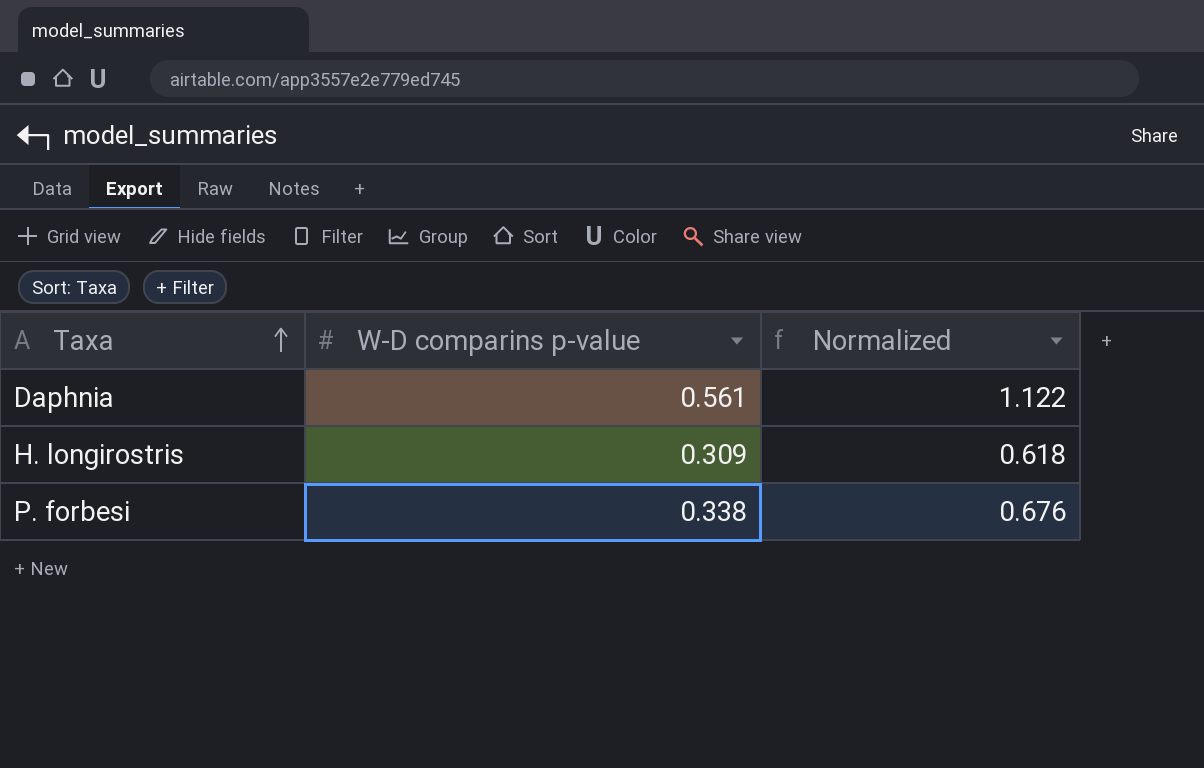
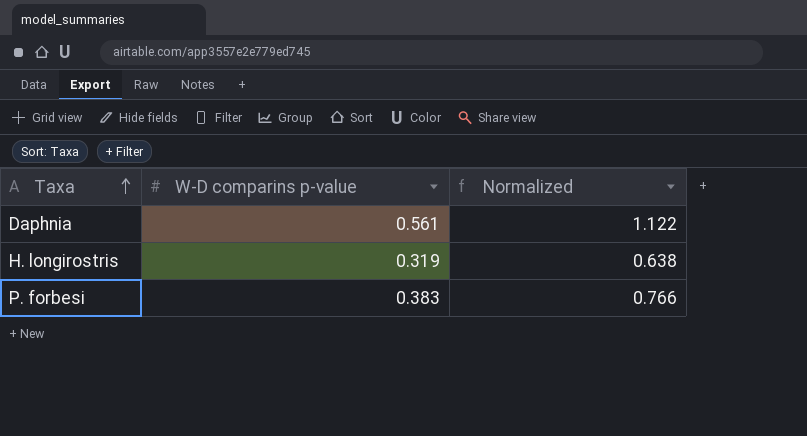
H. longirostris | W-D comparins p-value: 0.309 -> 0.319
H. longirostris | Normalized: 0.618 -> 0.638
P. forbesi | W-D comparins p-value: 0.338 -> 0.383
P. forbesi | Normalized: 0.676 -> 0.766

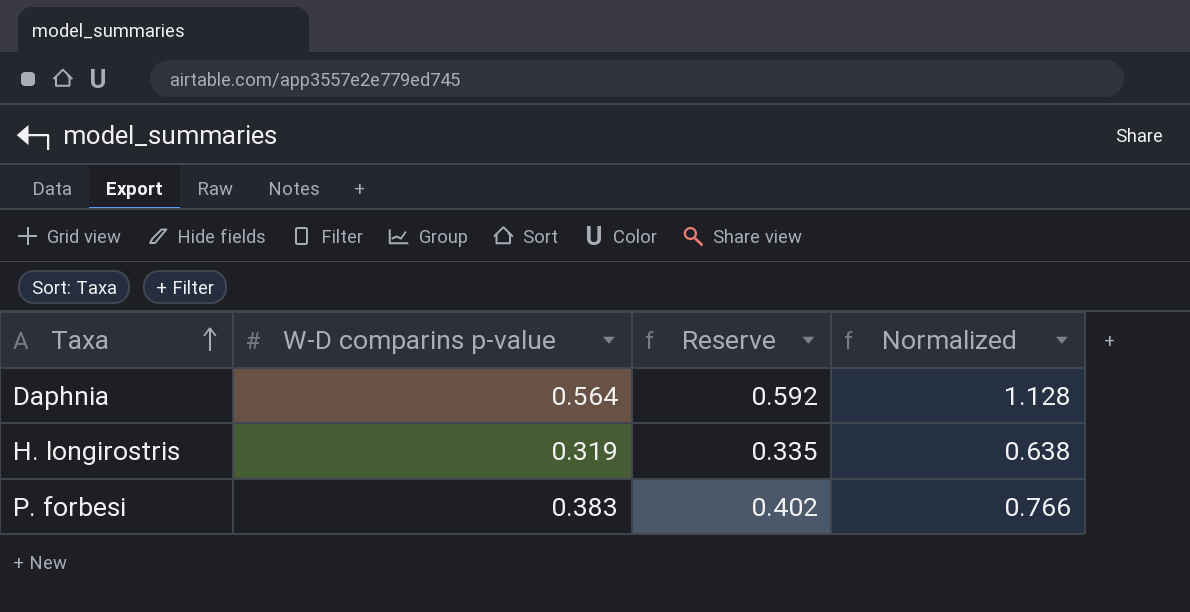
column Reserve | formula: none -> [W-D comparins p-value] * 1.05
Daphnia | W-D comparins p-value: 0.561 -> 0.564
Daphnia | Normalized: 1.122 -> 1.128

